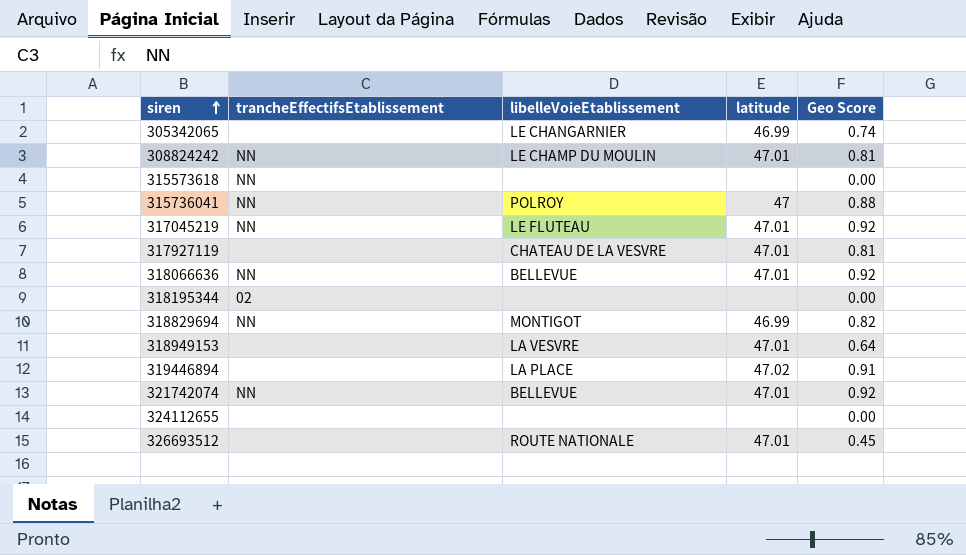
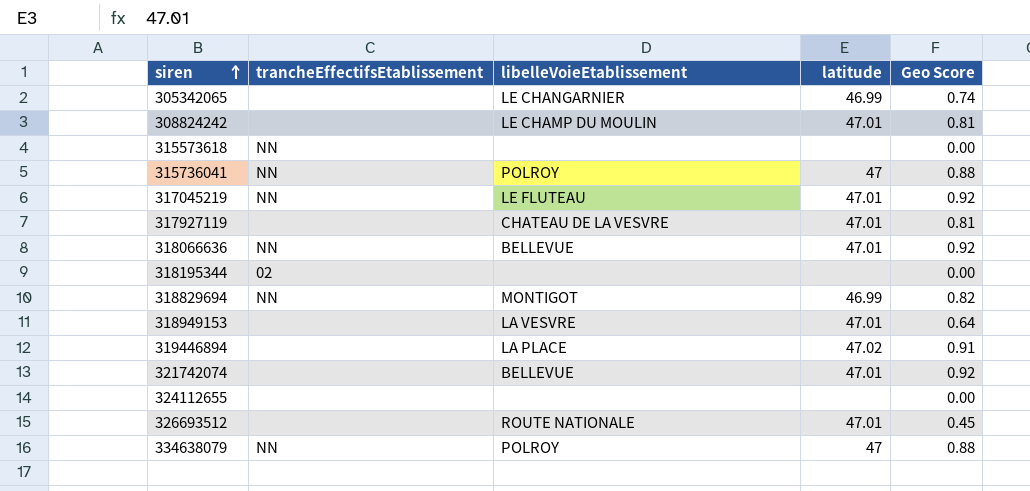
308824242 | trancheEffectifsEtablissement: NN -> none
321742074 | trancheEffectifsEtablissement: NN -> none
row 334638079: none -> NN | POLROY | 47 | 0.88

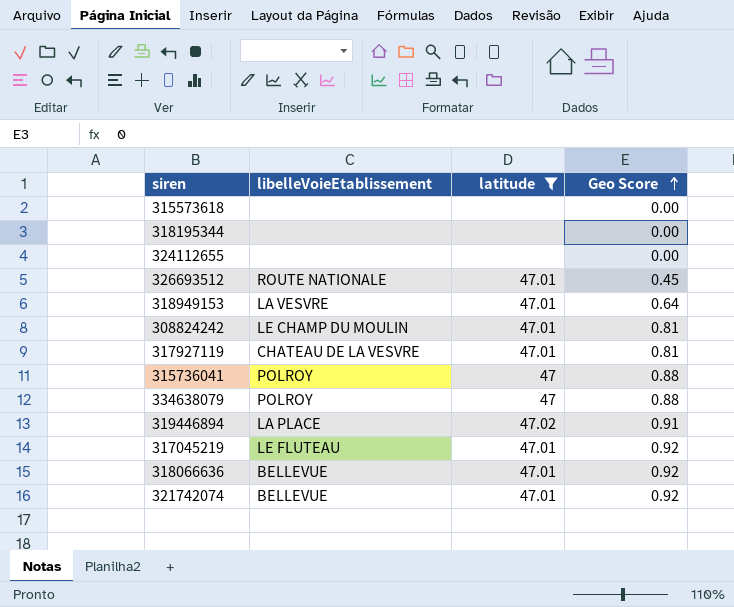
filter: none -> latitude != 46.99
row order: siren ascending -> Geo Score ascending
column trancheEffectifsEtablissement | position: 2 -> none

